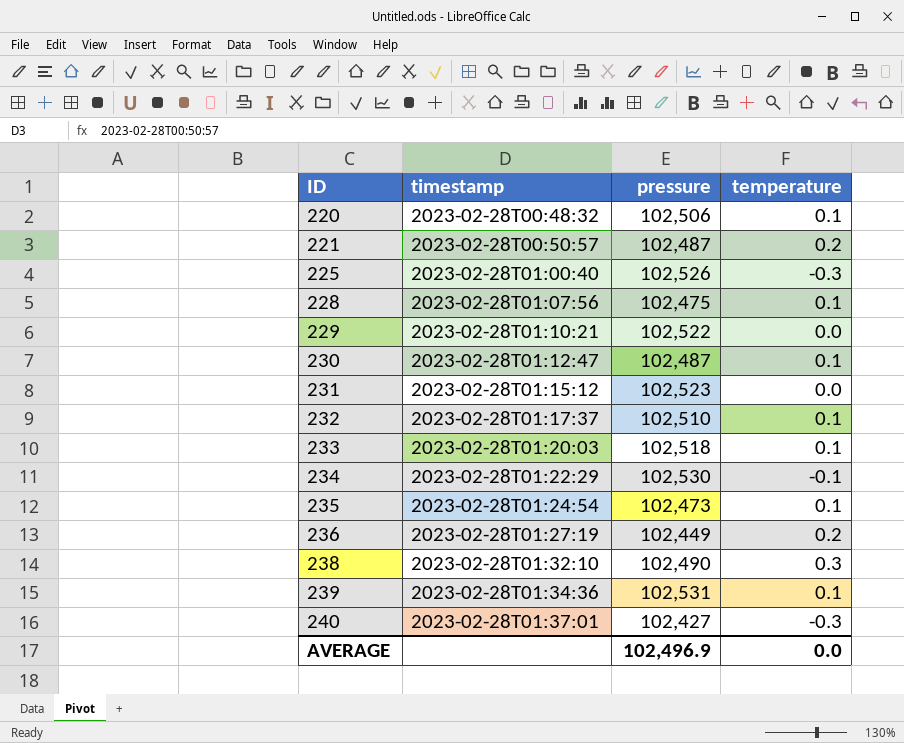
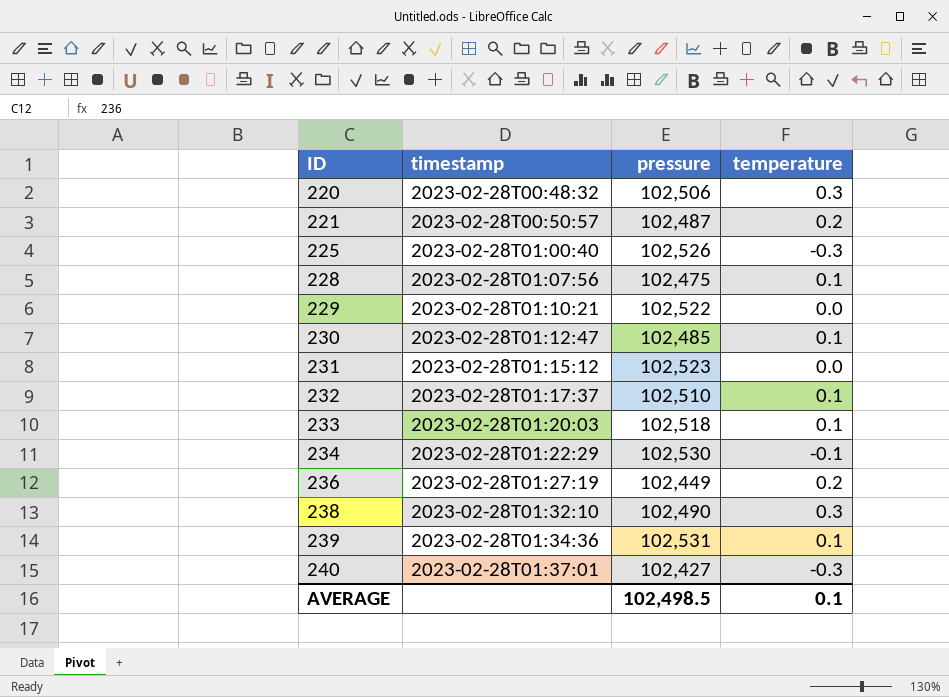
row 235: 2023-02-28T01:24:54 | 102,473 | 0.1 -> none
220 | temperature: 0.1 -> 0.3
230 | pressure: 102,487 -> 102,485
AVERAGE | pressure: 102,496.9 -> 102,498.5
AVERAGE | temperature: 0.0 -> 0.1

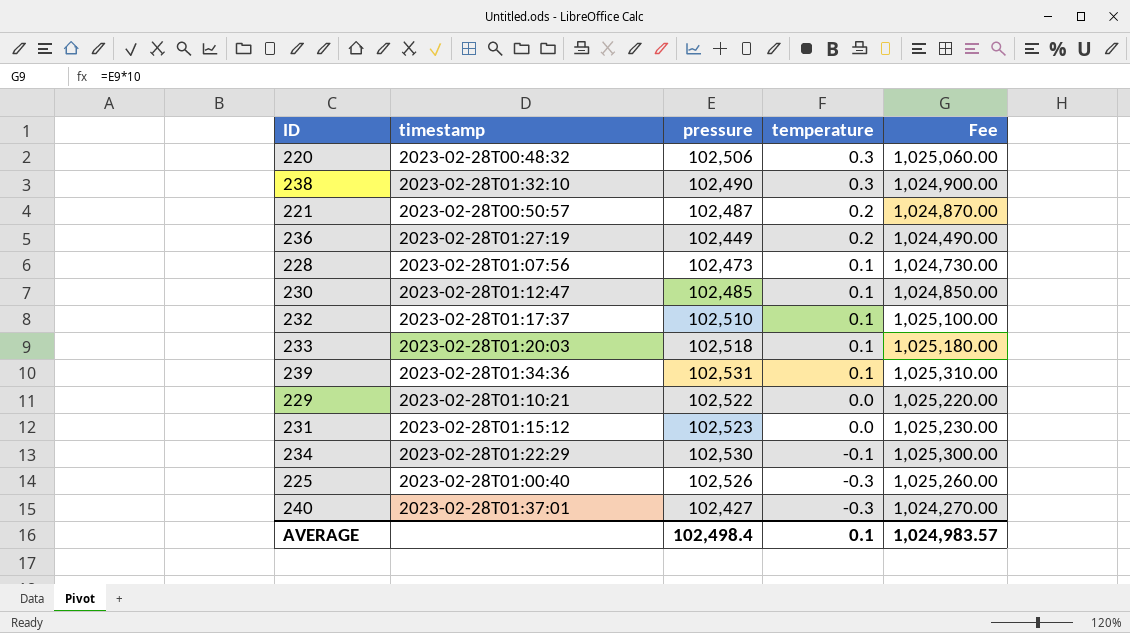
row order: ID ascending -> temperature descending
column Fee | formula: none -> [pressure] * 10
228 | pressure: 102,475 -> 102,473
AVERAGE | pressure: 102,498.5 -> 102,498.4

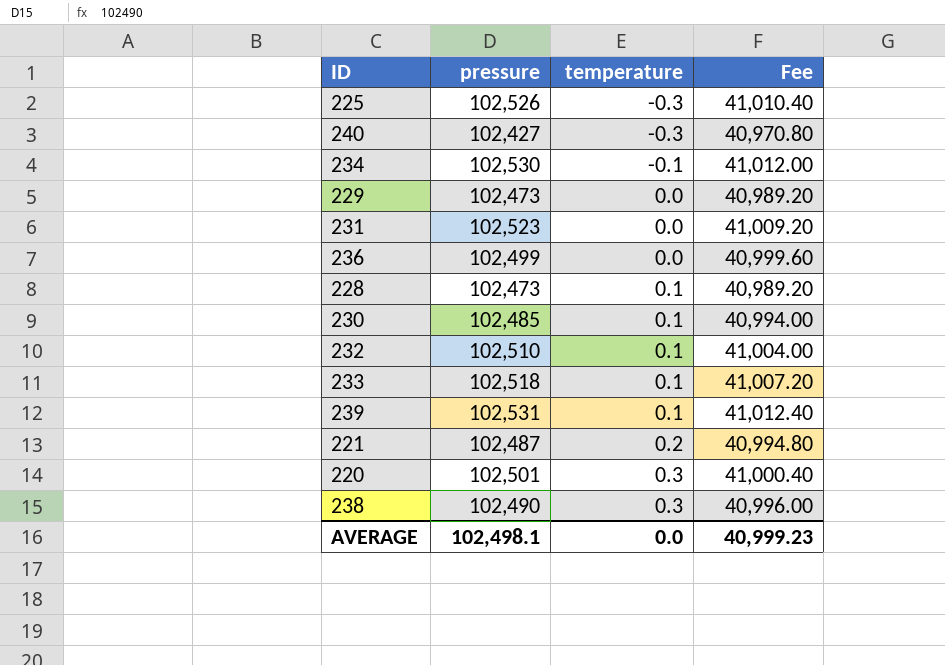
row order: temperature descending -> temperature ascending
column timestamp | position: 2 -> none
column Fee | formula: [pressure] * 10 -> [pressure] * 0.4
229 | pressure: 102,522 -> 102,473
236 | pressure: 102,449 -> 102,499
236 | temperature: 0.2 -> 0.0
220 | pressure: 102,506 -> 102,501
AVERAGE | pressure: 102,498.4 -> 102,498.1
AVERAGE | temperature: 0.1 -> 0.0
AVERAGE | Fee: 1,024,983.57 -> 40,999.23

